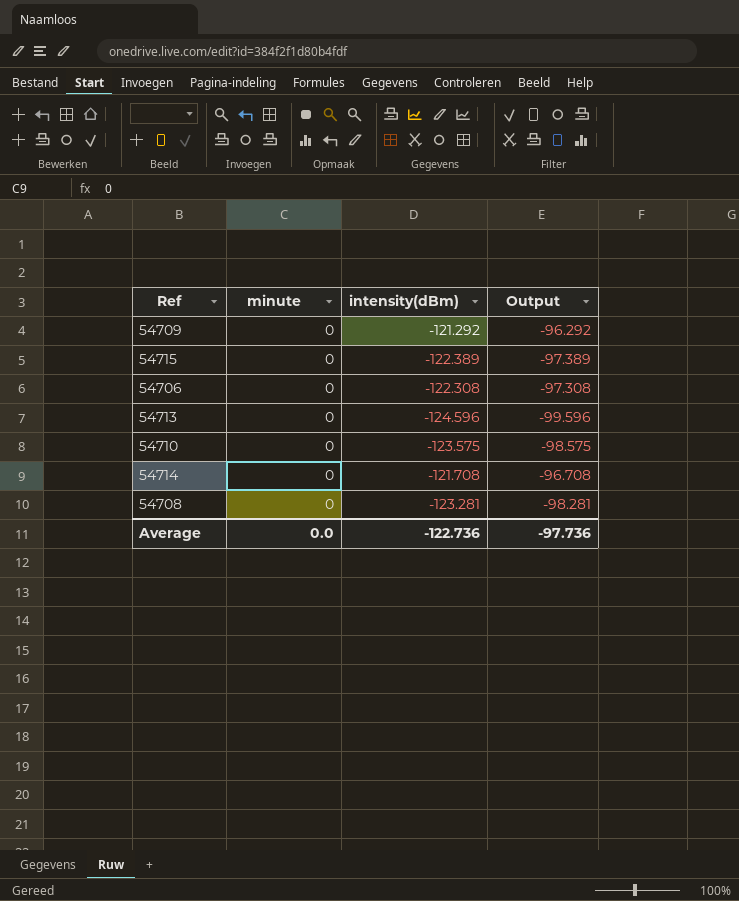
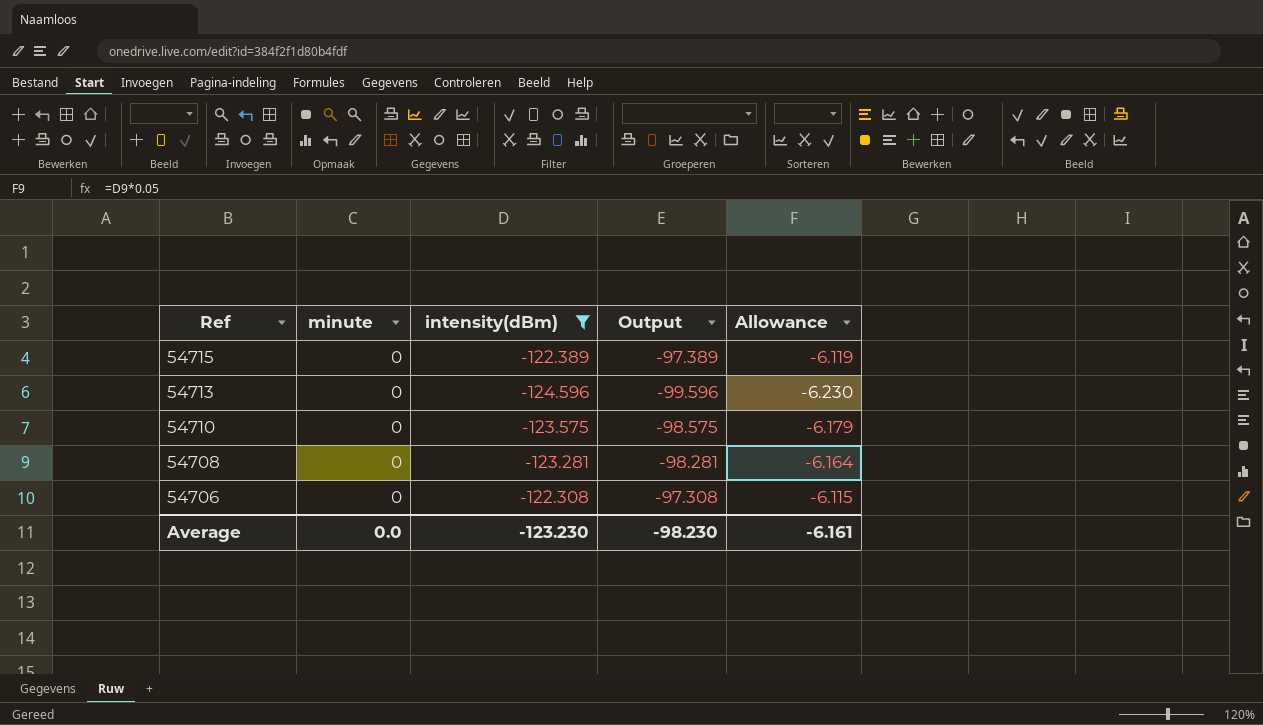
filter: none -> intensity(dBm) <= -122.308
row order: none -> Ref descending
column Allowance | formula: none -> [intensity(dBm)] * 0.05
Average | intensity(dBm): -122.736 -> -123.230
Average | Output: -97.736 -> -98.230

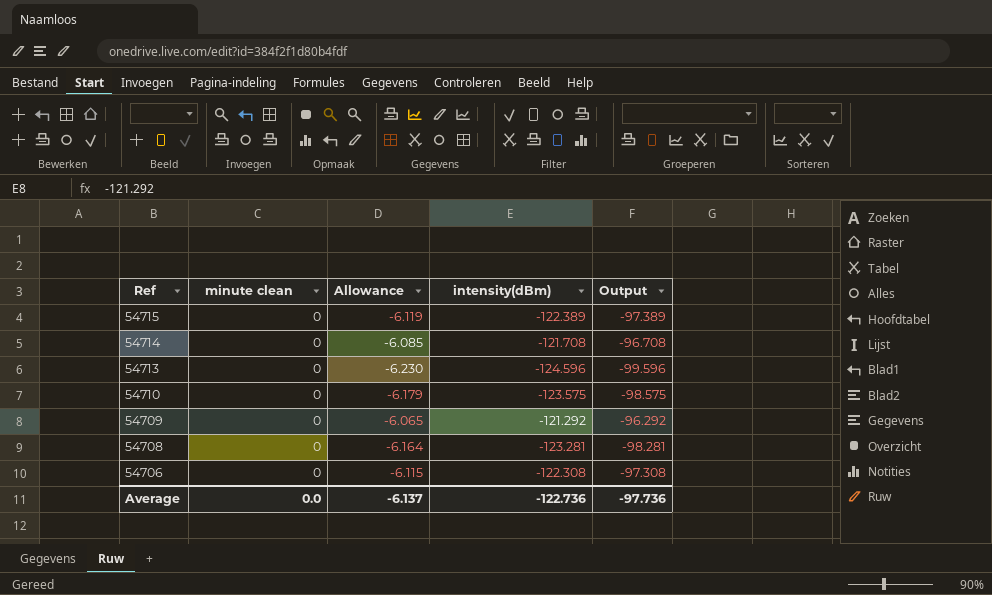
filter: intensity(dBm) <= -122.308 -> none
column name: minute -> minute clean
column Allowance | position: 5 -> 3
Average | Allowance: -6.161 -> -6.137
Average | intensity(dBm): -123.230 -> -122.736
Average | Output: -98.230 -> -97.736

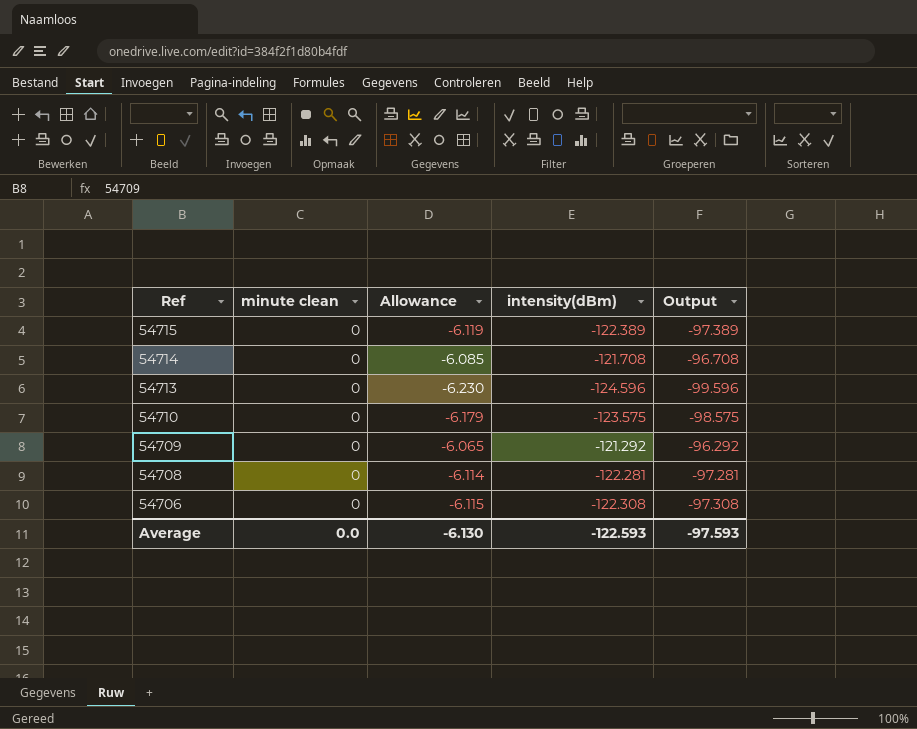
54708 | Allowance: -6.164 -> -6.114
54708 | intensity(dBm): -123.281 -> -122.281
54708 | Output: -98.281 -> -97.281
Average | Allowance: -6.137 -> -6.130
Average | intensity(dBm): -122.736 -> -122.593
Average | Output: -97.736 -> -97.593

